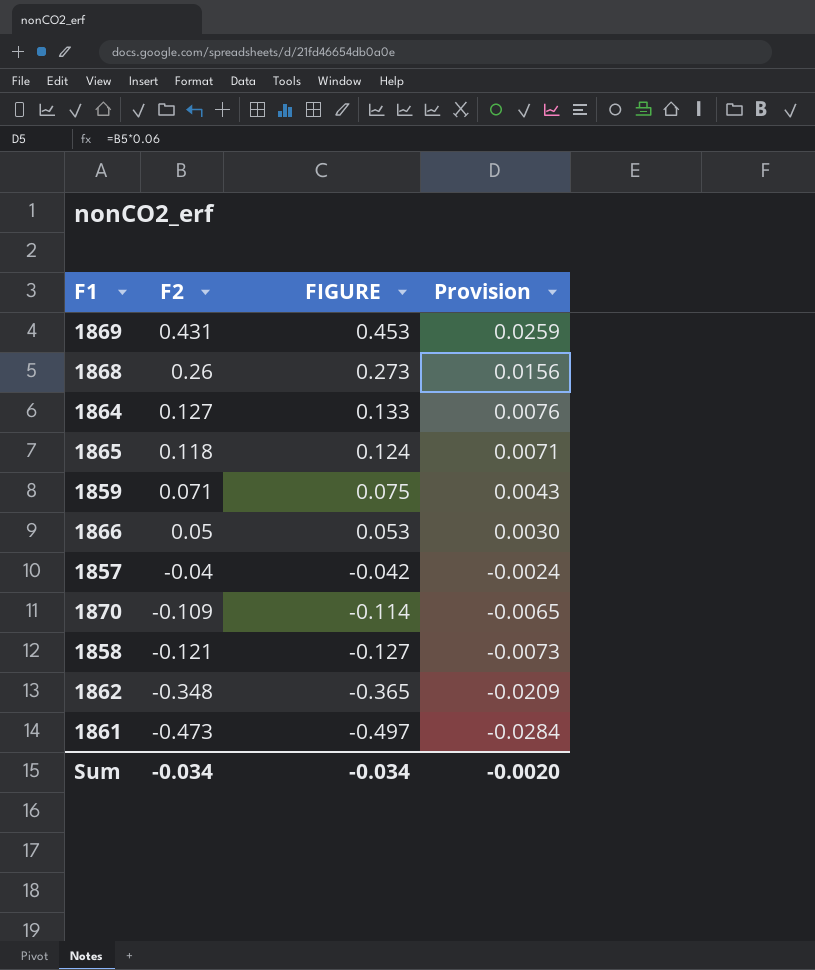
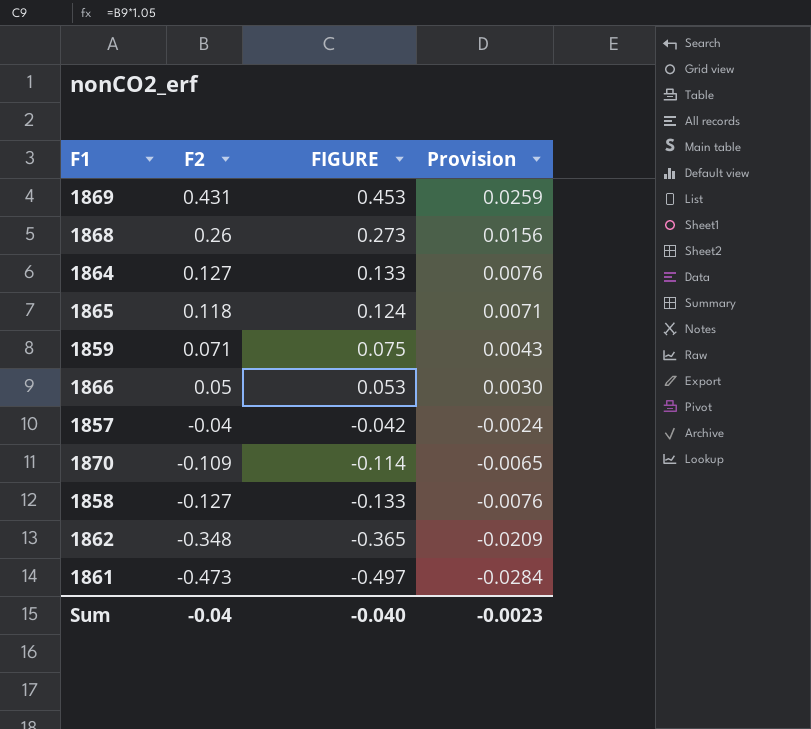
1858 | F2: -0.121 -> -0.127
1858 | FIGURE: -0.127 -> -0.133
1858 | Provision: -0.0073 -> -0.0076
Sum | F2: -0.034 -> -0.04
Sum | FIGURE: -0.034 -> -0.040
Sum | Provision: -0.0020 -> -0.0023

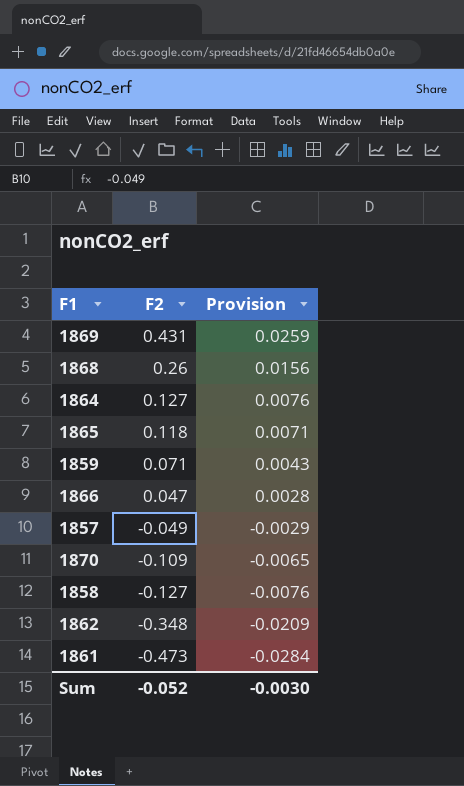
column FIGURE | formula: [F2] * 1.05 -> none
1866 | F2: 0.05 -> 0.047
1866 | Provision: 0.0030 -> 0.0028
1857 | F2: -0.04 -> -0.049
1857 | Provision: -0.0024 -> -0.0029
Sum | F2: -0.04 -> -0.052
Sum | Provision: -0.0023 -> -0.0030

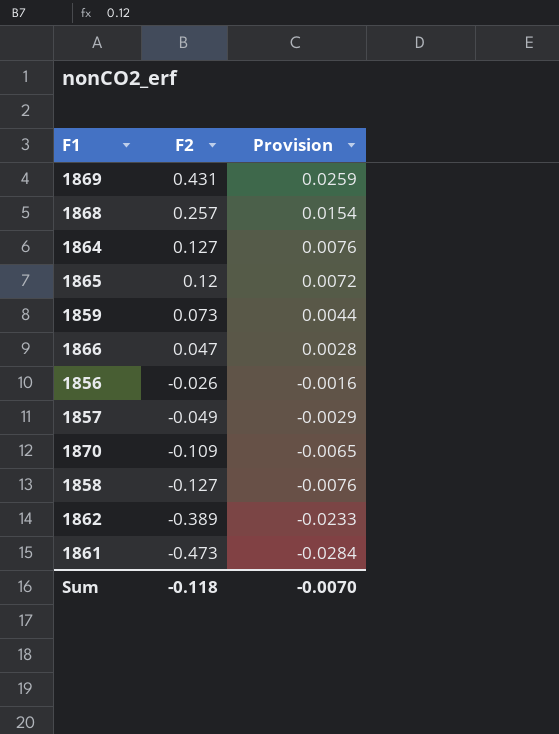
1868 | F2: 0.26 -> 0.257
1868 | Provision: 0.0156 -> 0.0154
1865 | F2: 0.118 -> 0.12
1865 | Provision: 0.0071 -> 0.0072
1859 | F2: 0.071 -> 0.073
1859 | Provision: 0.0043 -> 0.0044
row 1856: none -> -0.026 | -0.0016
1862 | F2: -0.348 -> -0.389
1862 | Provision: -0.0209 -> -0.0233
Sum | F2: -0.052 -> -0.118
Sum | Provision: -0.0030 -> -0.0070

